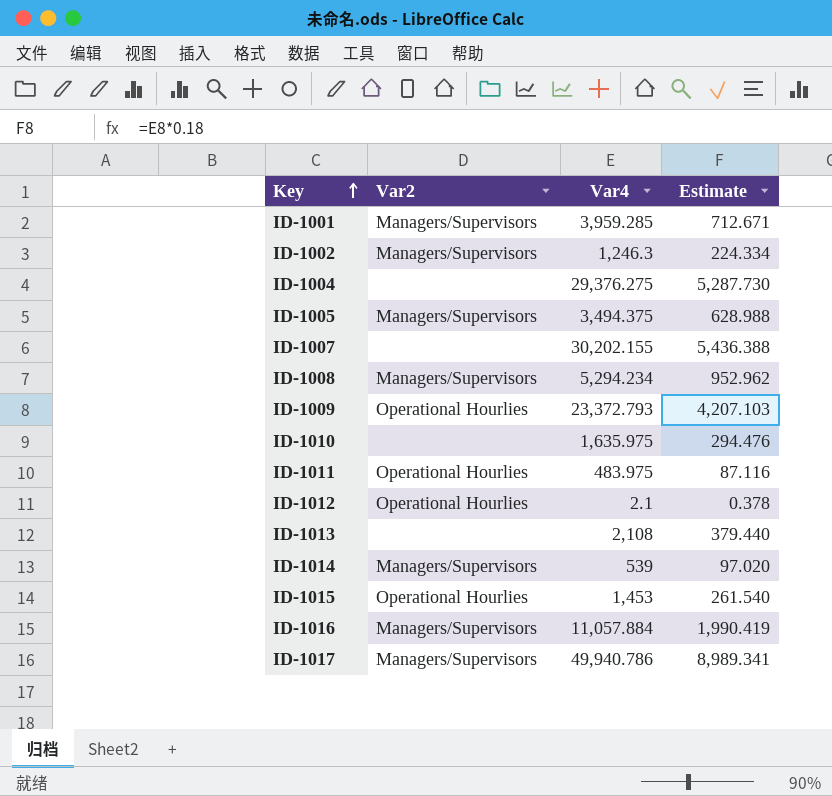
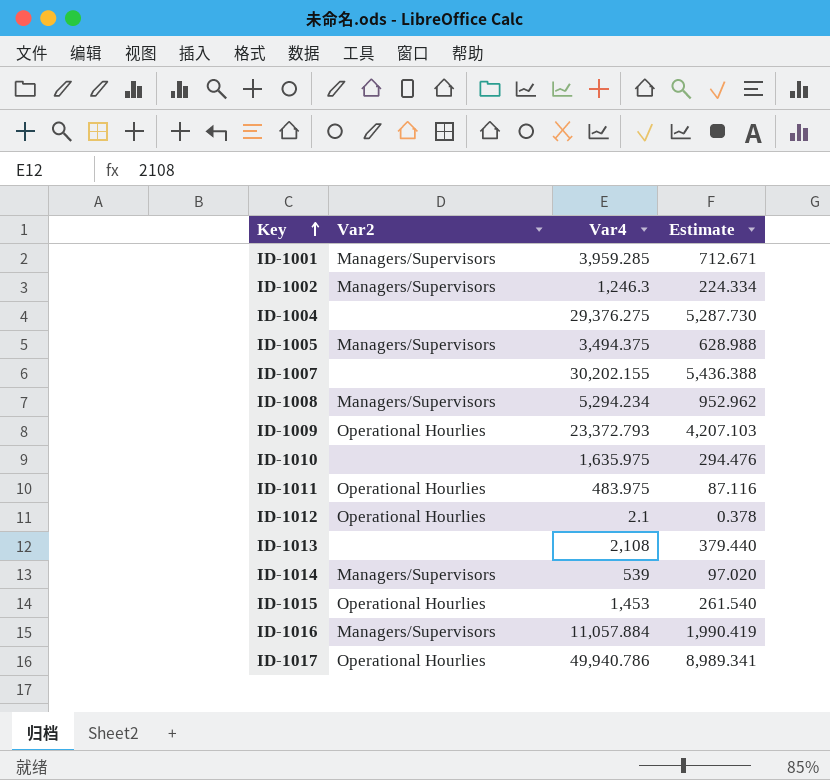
ID-1017 | Var2: Managers/Supervisors -> Operational Hourlies

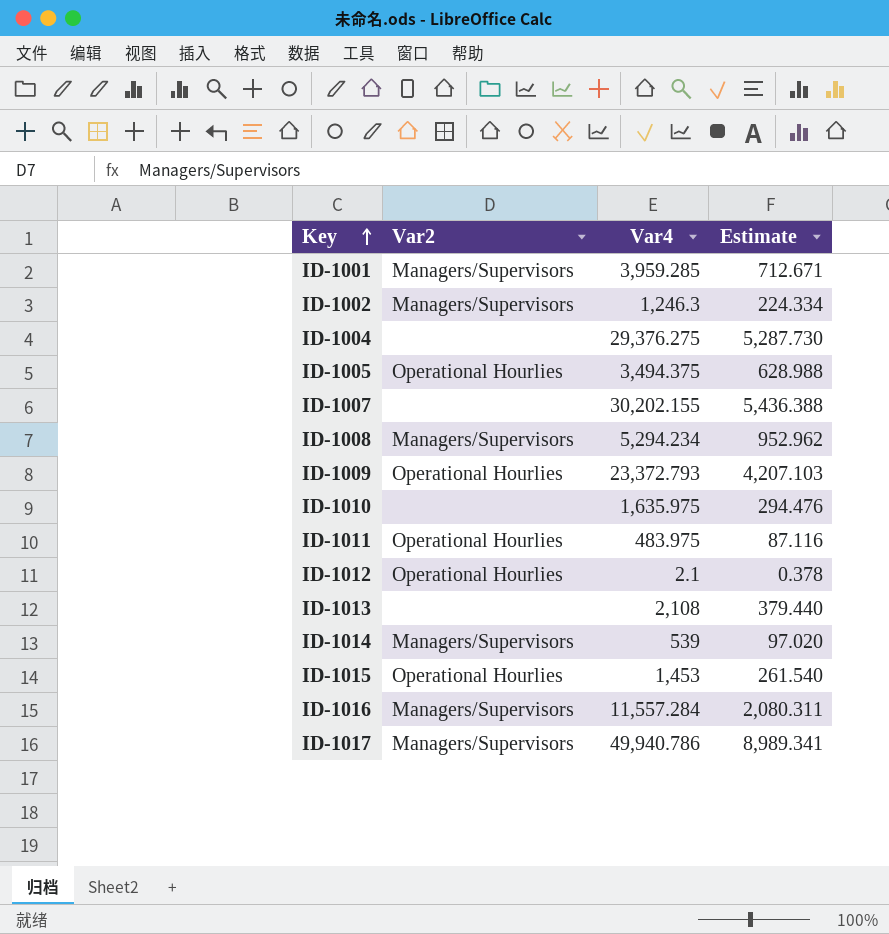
ID-1005 | Var2: Managers/Supervisors -> Operational Hourlies
ID-1016 | Var4: 11,057.884 -> 11,557.284
ID-1016 | Estimate: 1,990.419 -> 2,080.311
ID-1017 | Var2: Operational Hourlies -> Managers/Supervisors

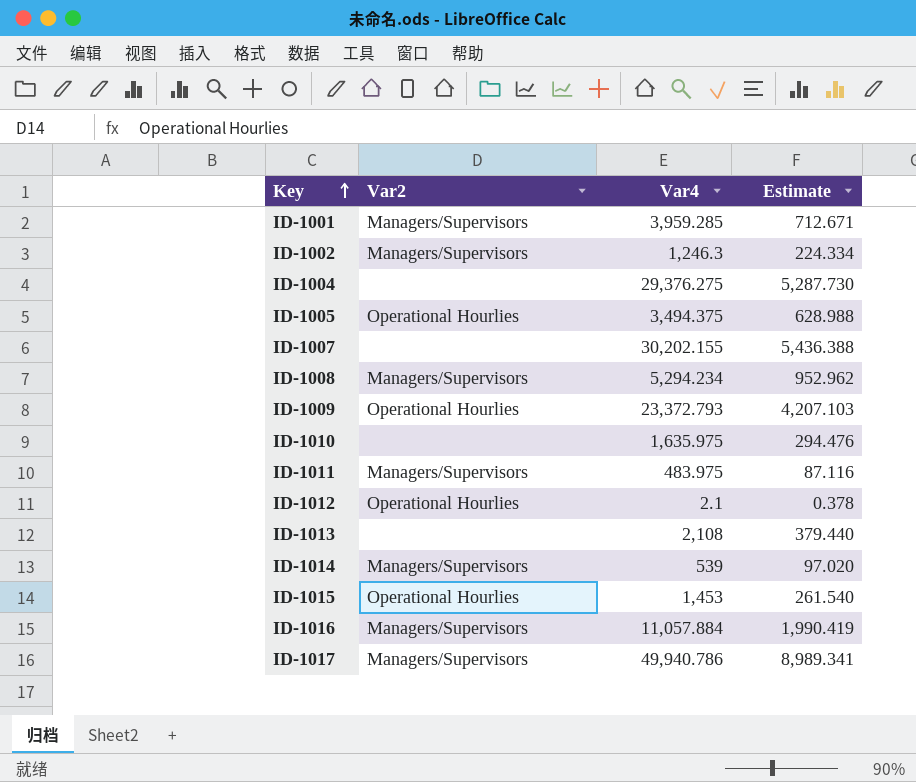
ID-1011 | Var2: Operational Hourlies -> Managers/Supervisors
ID-1016 | Var4: 11,557.284 -> 11,057.884
ID-1016 | Estimate: 2,080.311 -> 1,990.419

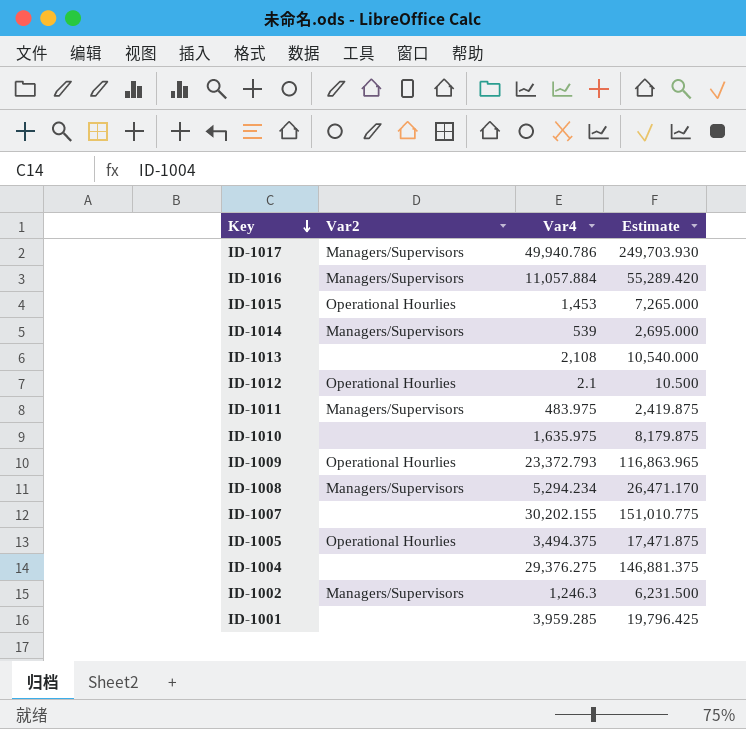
row order: Key ascending -> Key descending
column Estimate | formula: [Var4] * 0.18 -> [Var4] * 5
ID-1001 | Var2: Managers/Supervisors -> none

